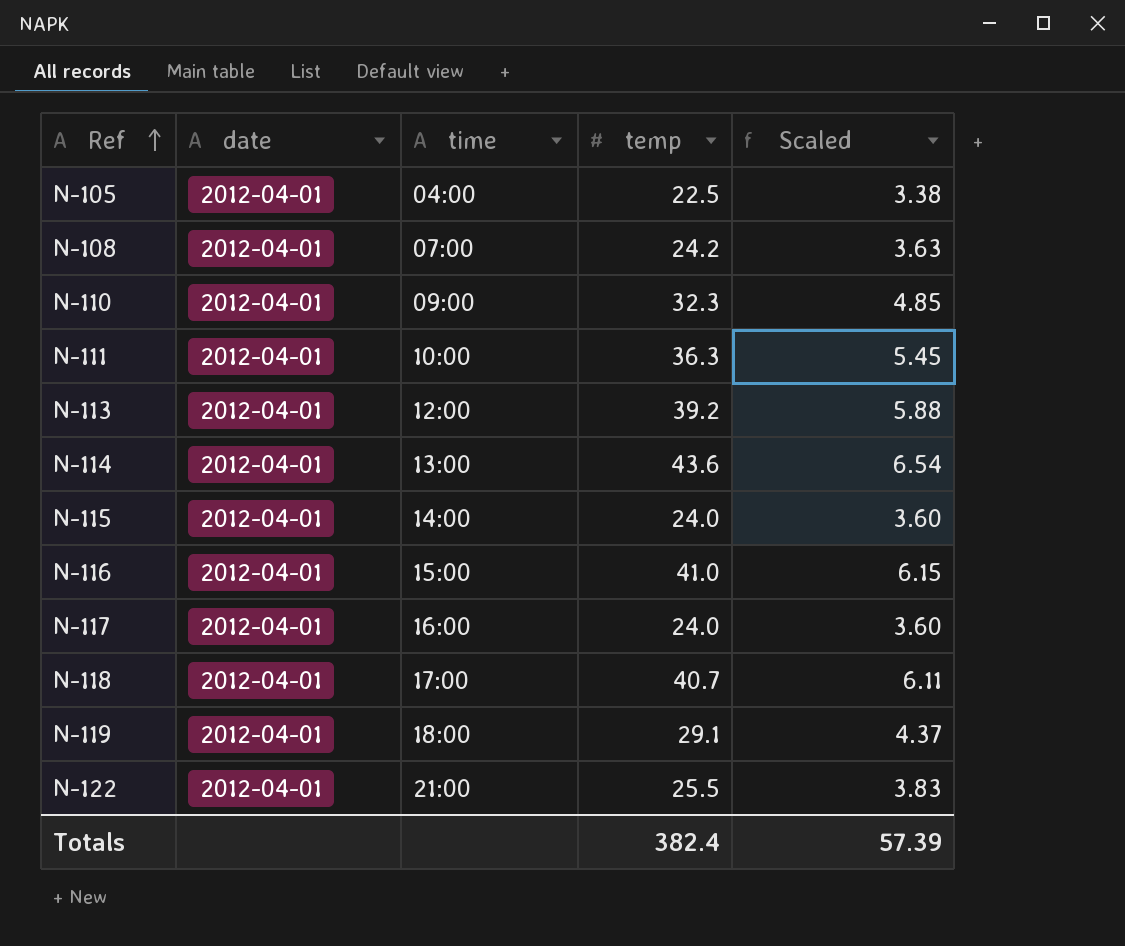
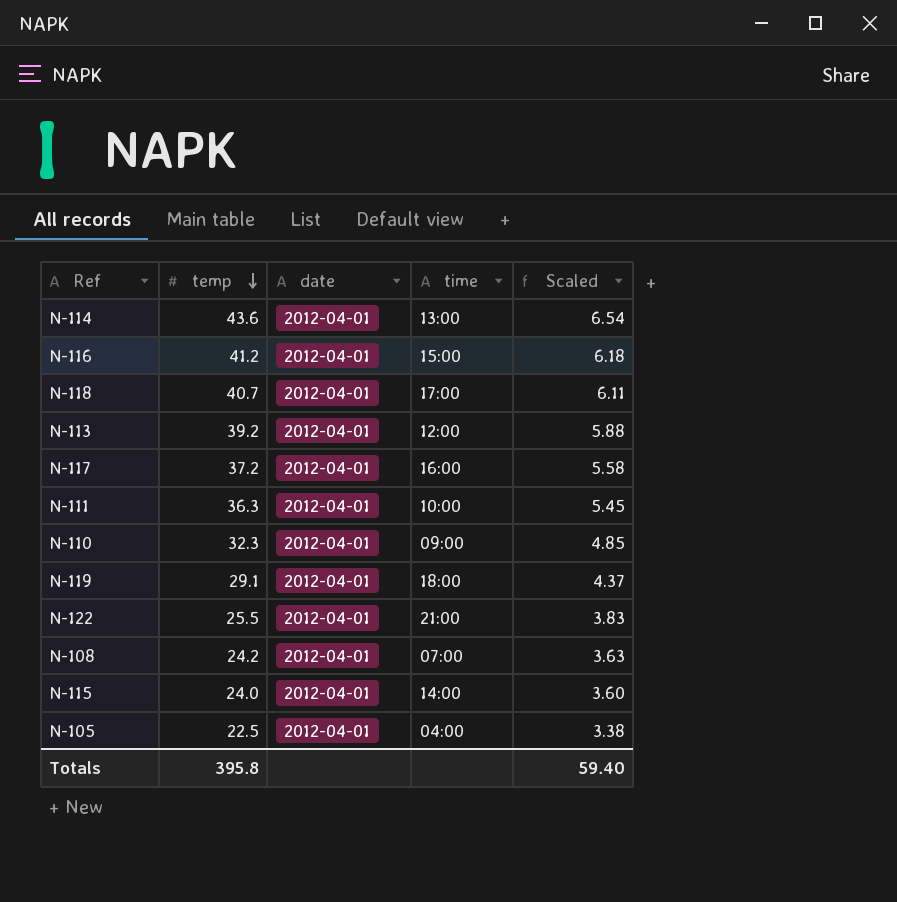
row order: Ref ascending -> temp descending
column temp | position: 4 -> 2
N-116 | temp: 41.0 -> 41.2
N-116 | Scaled: 6.15 -> 6.18
N-117 | temp: 24.0 -> 37.2
N-117 | Scaled: 3.60 -> 5.58
Totals | temp: 382.4 -> 395.8
Totals | Scaled: 57.39 -> 59.40

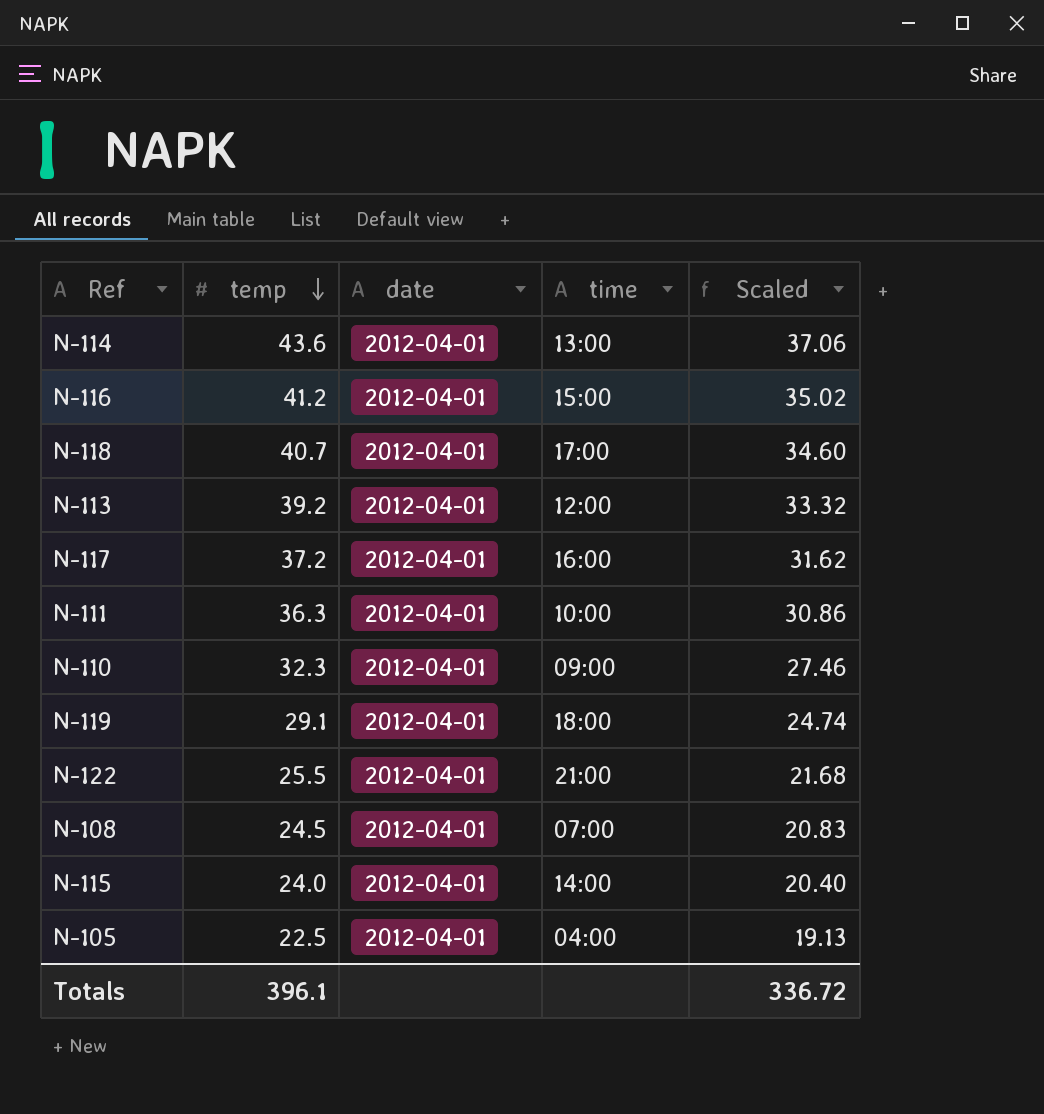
column Scaled | formula: [temp] * 0.15 -> [temp] * 0.85
N-108 | temp: 24.2 -> 24.5
Totals | temp: 395.8 -> 396.1
Totals | Scaled: 59.40 -> 336.72

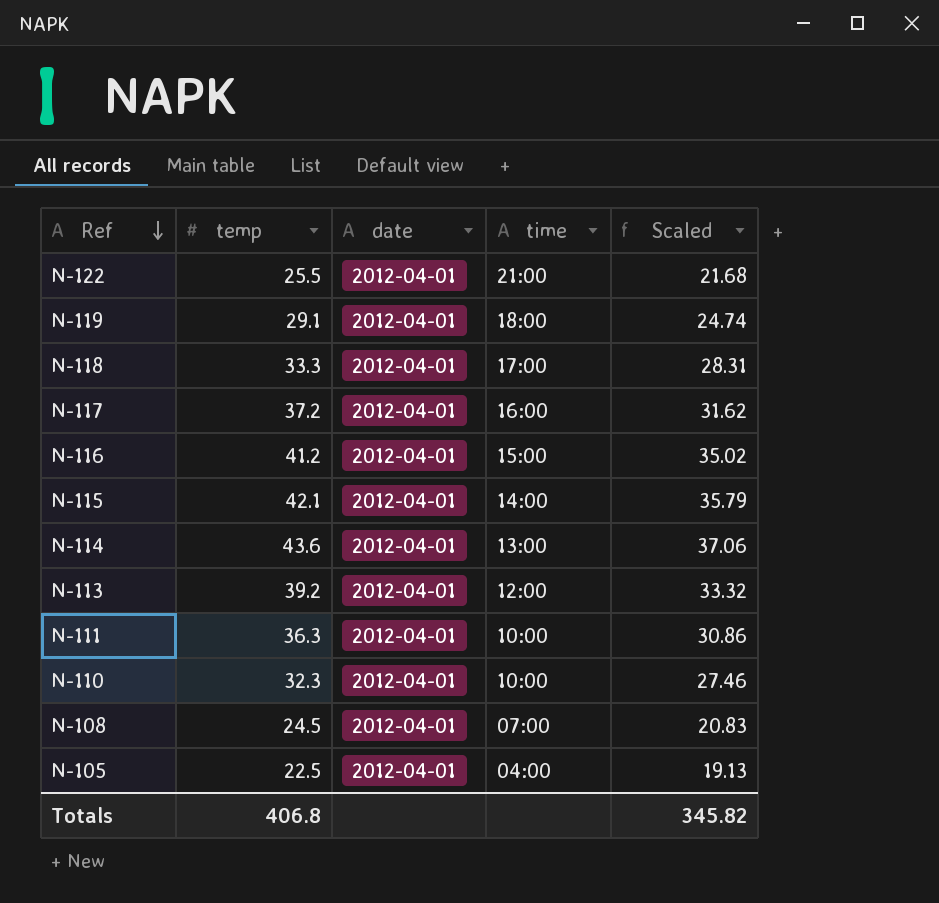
row order: temp descending -> Ref descending
N-118 | temp: 40.7 -> 33.3
N-118 | Scaled: 34.60 -> 28.31
N-115 | temp: 24.0 -> 42.1
N-115 | Scaled: 20.40 -> 35.79
N-110 | time: 09:00 -> 10:00
Totals | temp: 396.1 -> 406.8
Totals | Scaled: 336.72 -> 345.82

